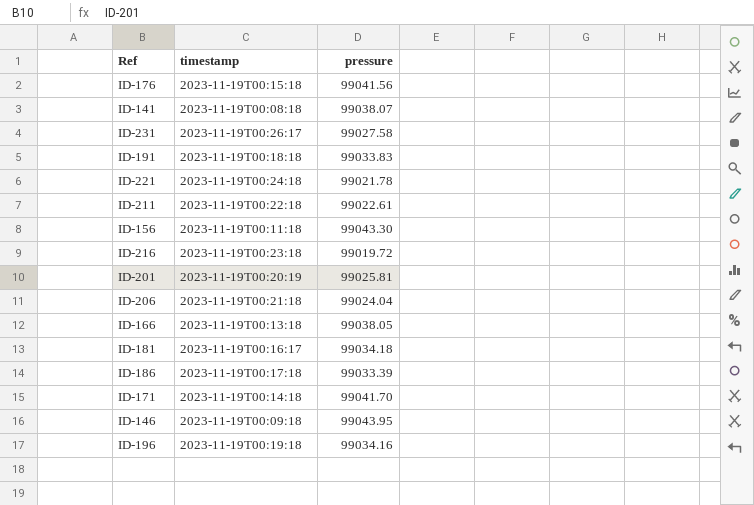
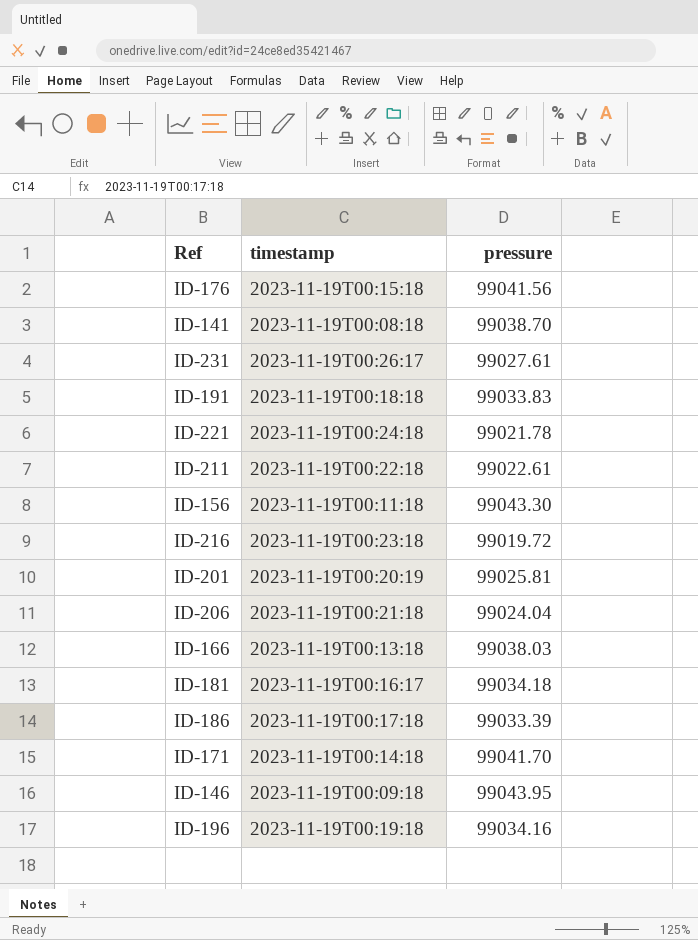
ID-141 | pressure: 99038.07 -> 99038.70
ID-231 | pressure: 99027.58 -> 99027.61
ID-166 | pressure: 99038.05 -> 99038.03

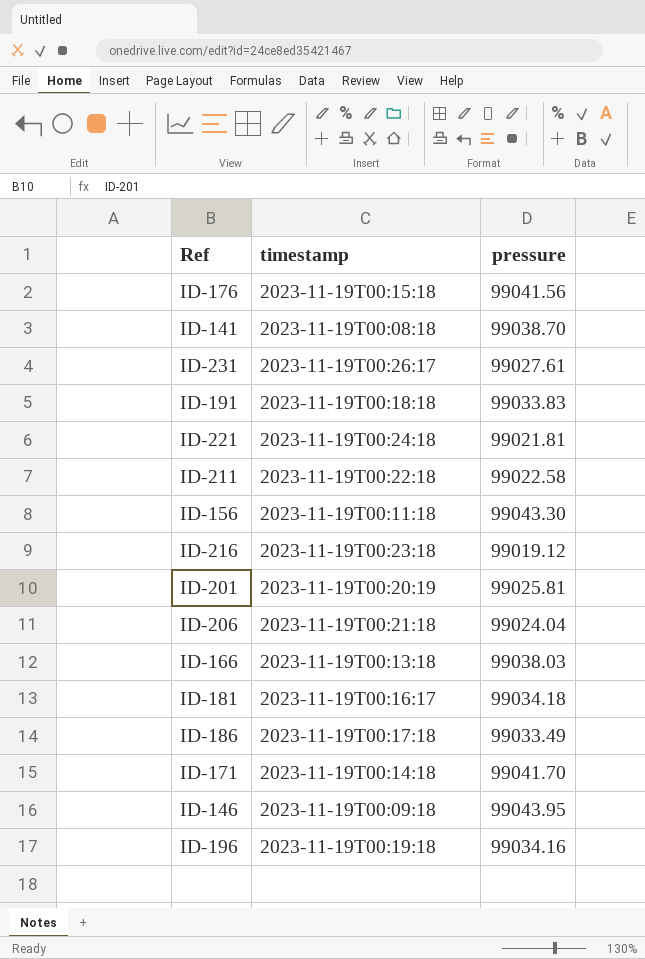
ID-221 | pressure: 99021.78 -> 99021.81
ID-211 | pressure: 99022.61 -> 99022.58
ID-216 | pressure: 99019.72 -> 99019.12
ID-186 | pressure: 99033.39 -> 99033.49

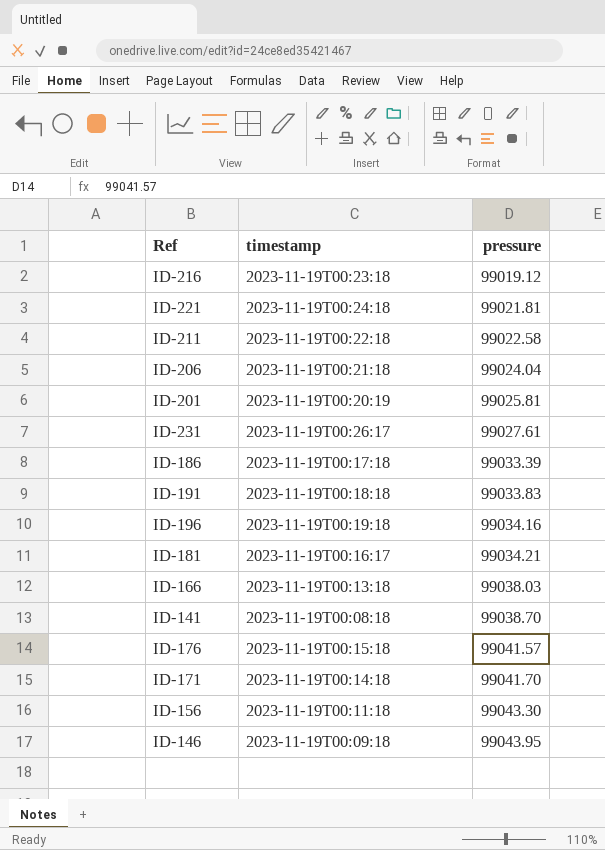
row order: none -> pressure ascending
ID-186 | pressure: 99033.49 -> 99033.39
ID-181 | pressure: 99034.18 -> 99034.21
ID-176 | pressure: 99041.56 -> 99041.57

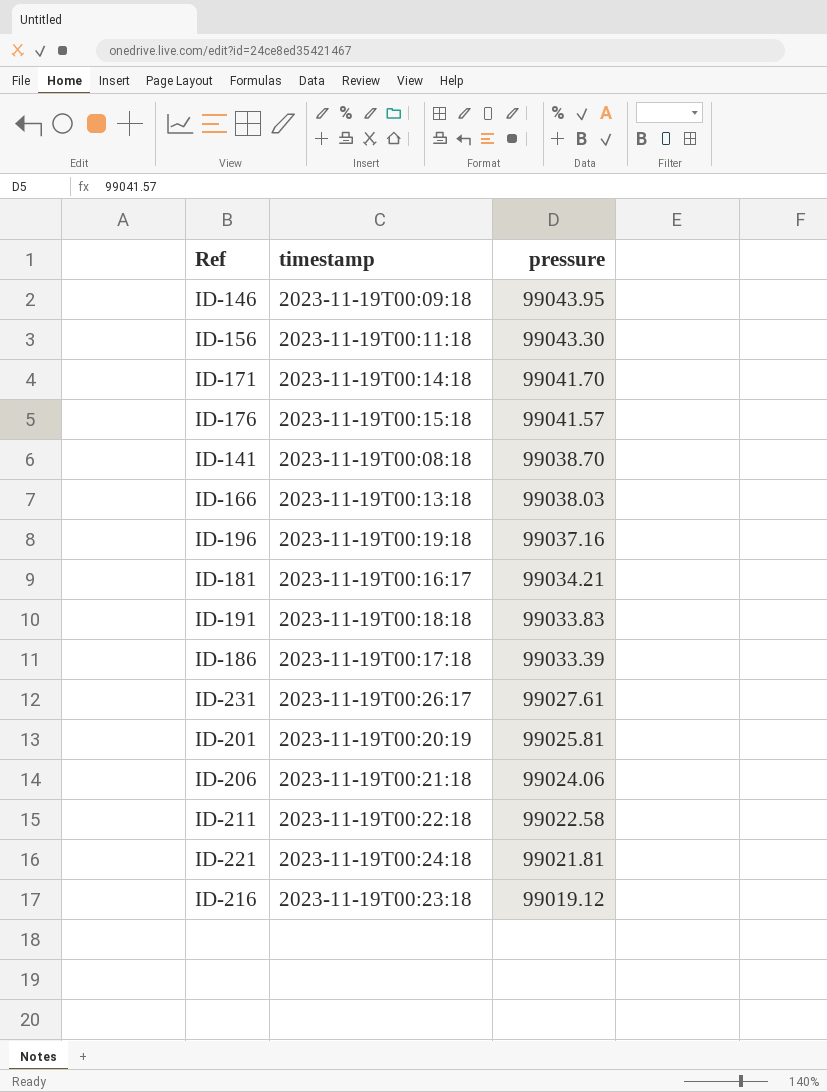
row order: pressure ascending -> pressure descending
ID-196 | pressure: 99034.16 -> 99037.16
ID-206 | pressure: 99024.04 -> 99024.06

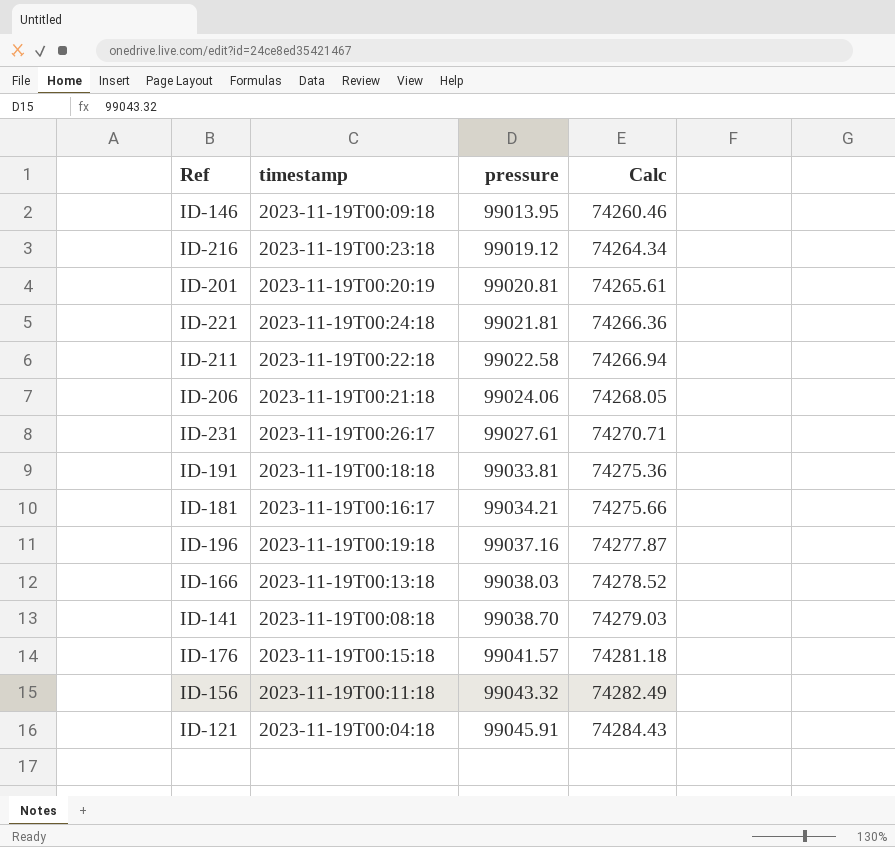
row order: pressure descending -> pressure ascending
column Calc | formula: none -> [pressure] * 0.75
row ID-171: 2023-11-19T00:14:18 | 99041.70 -> none
row ID-186: 2023-11-19T00:17:18 | 99033.39 -> none
ID-146 | pressure: 99043.95 -> 99013.95
ID-201 | pressure: 99025.81 -> 99020.81
ID-191 | pressure: 99033.83 -> 99033.81
ID-156 | pressure: 99043.30 -> 99043.32
row ID-121: none -> 2023-11-19T00:04:18 | 99045.91 | 74284.43

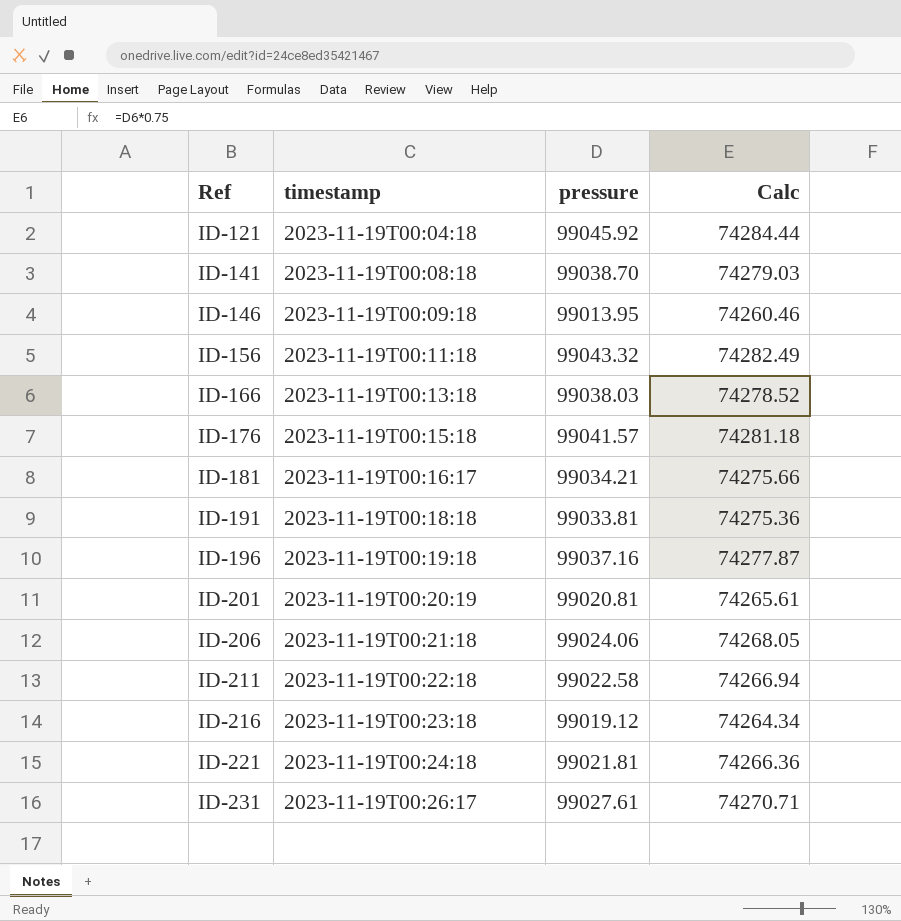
row order: pressure ascending -> Ref ascending
ID-121 | pressure: 99045.91 -> 99045.92
ID-121 | Calc: 74284.43 -> 74284.44

